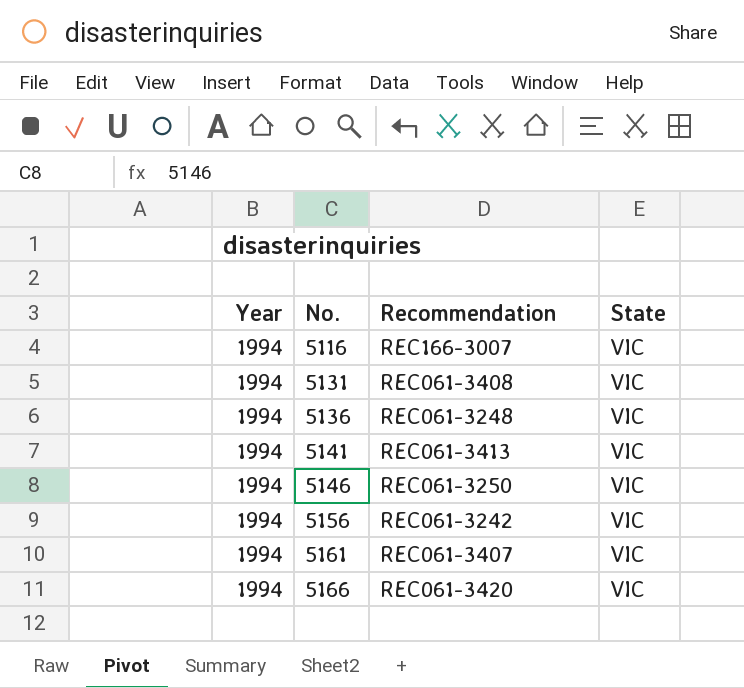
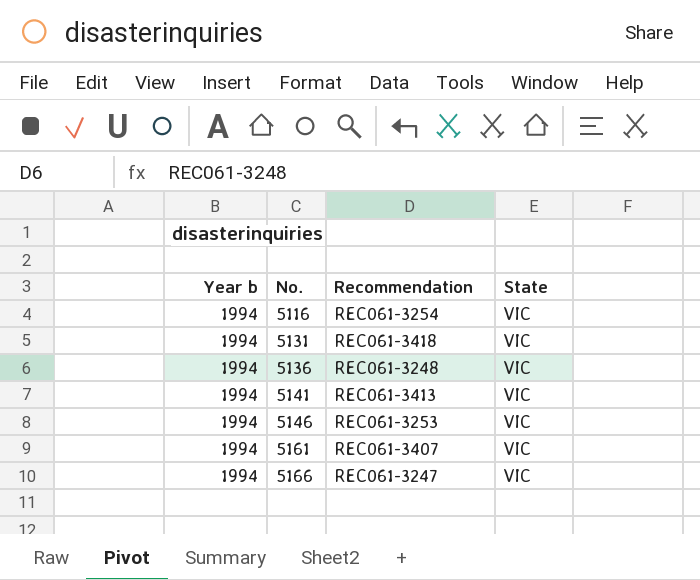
column name: Year -> Year b
row 5156: 1994 | REC061-3242 | VIC -> none
5116 | Recommendation: REC166-3007 -> REC061-3254
5131 | Recommendation: REC061-3408 -> REC061-3418
5146 | Recommendation: REC061-3250 -> REC061-3253
5166 | Recommendation: REC061-3420 -> REC061-3247

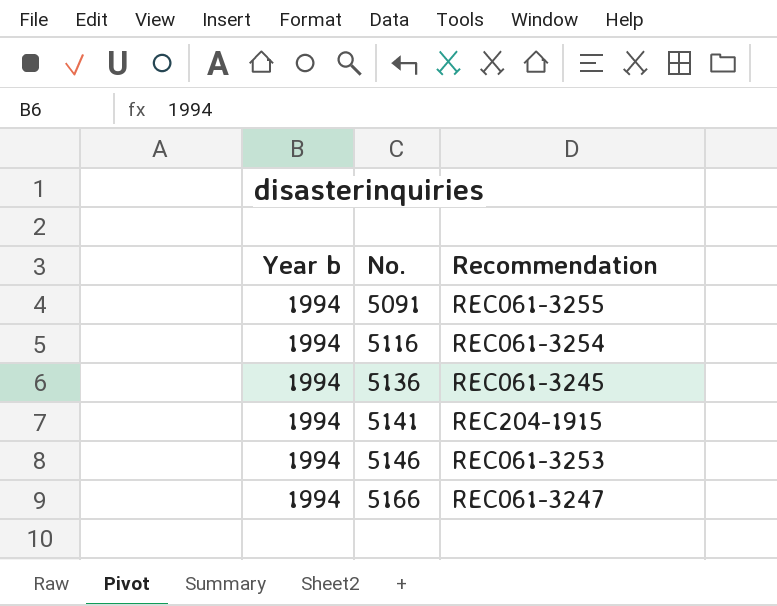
column State | position: 4 -> none
row 5131: 1994 | REC061-3418 | VIC -> none
row 5161: 1994 | REC061-3407 | VIC -> none
row 5091: none -> 1994 | REC061-3255
5136 | Recommendation: REC061-3248 -> REC061-3245
5141 | Recommendation: REC061-3413 -> REC204-1915

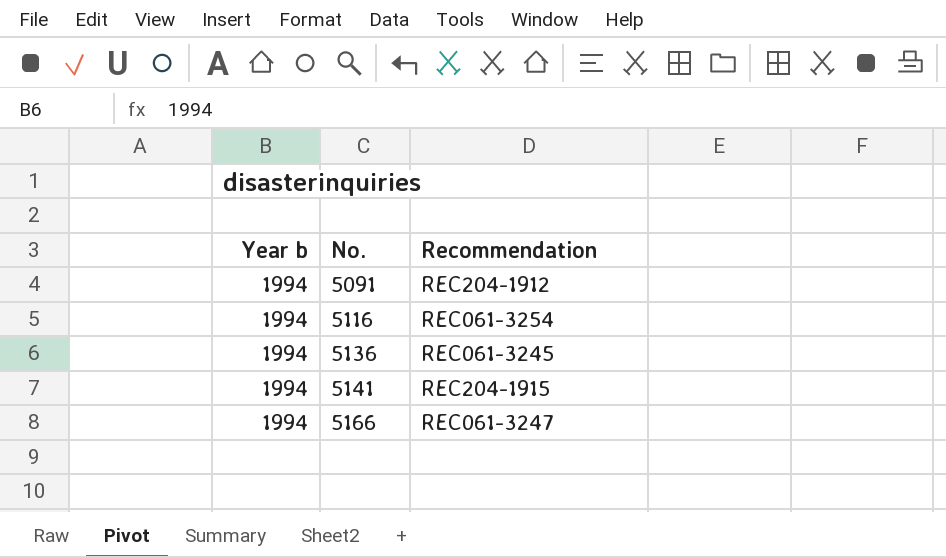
row 5146: 1994 | REC061-3253 -> none
5091 | Recommendation: REC061-3255 -> REC204-1912

